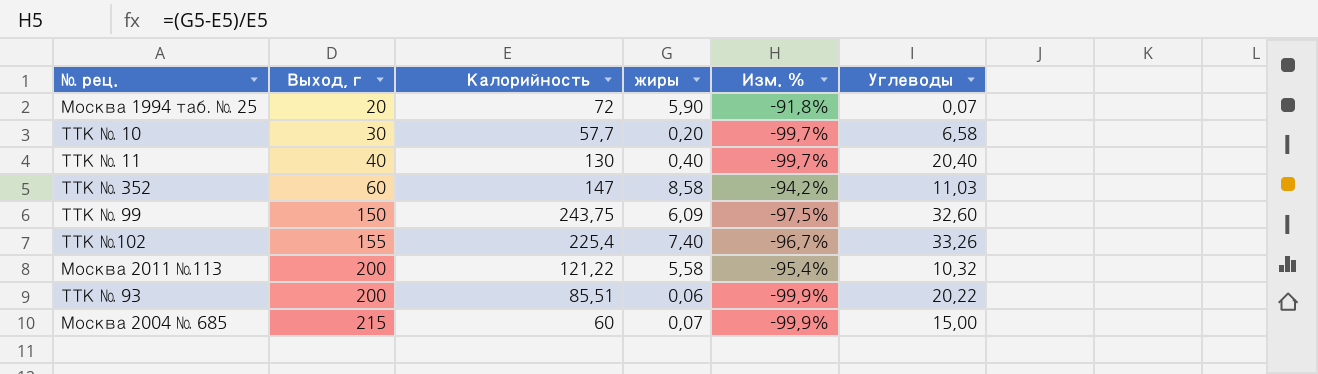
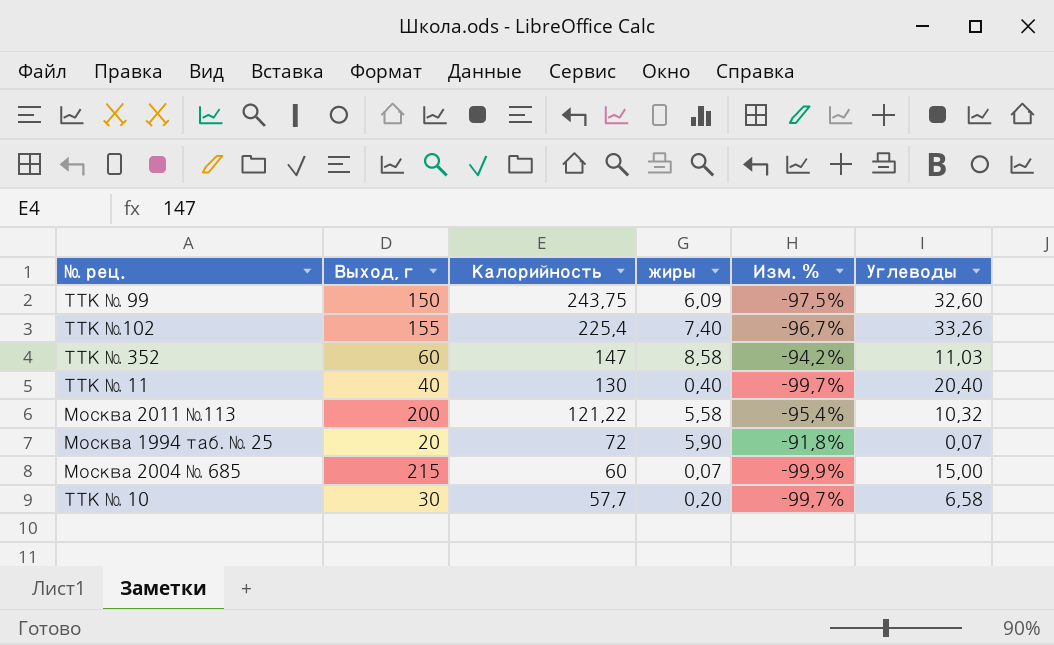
row order: Выход, г ascending -> Калорийность descending
row ТТК № 93: 200 | 85,51 | 0,06 | -99,9% | 20,22 -> none

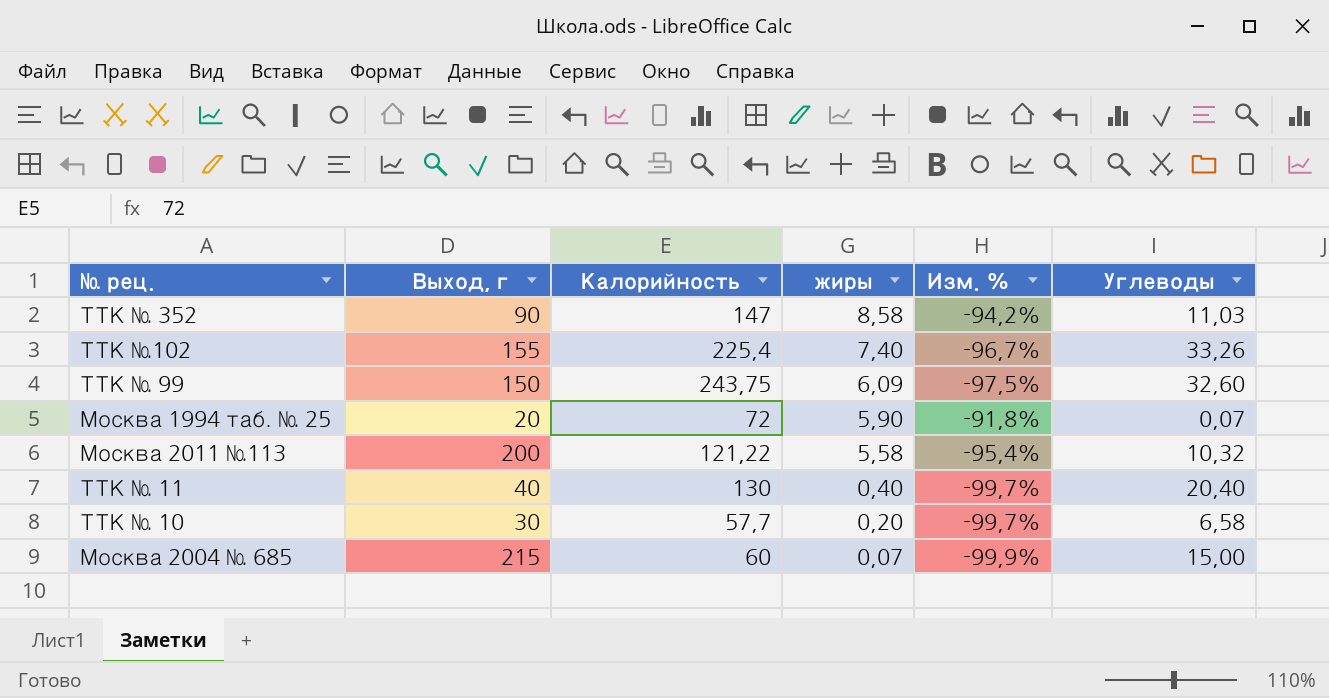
row order: Калорийность descending -> жиры descending
ТТК № 352 | Выход, г: 60 -> 90

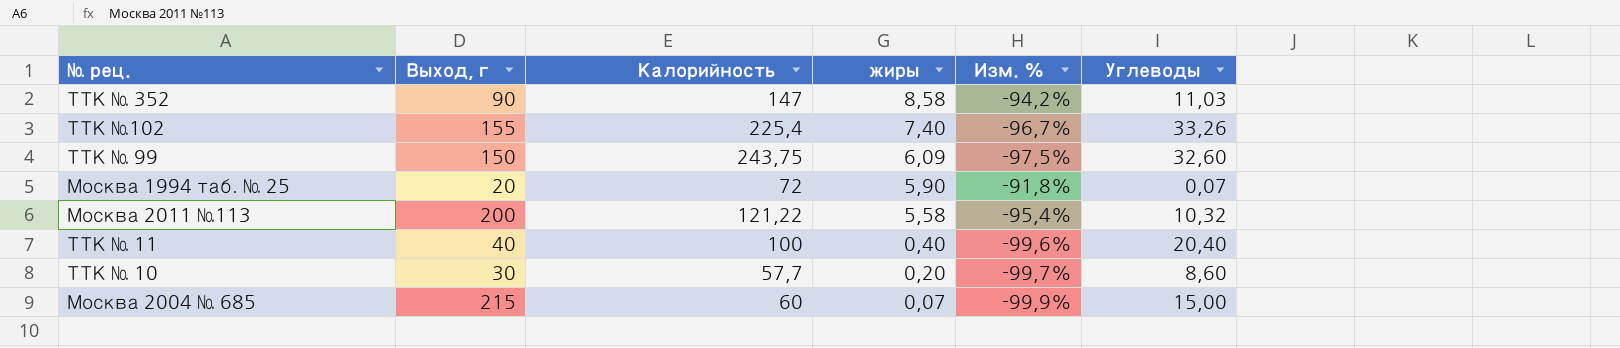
ТТК № 11 | Калорийность: 130 -> 100
ТТК № 11 | Изм. %: -99,7% -> -99,6%
ТТК № 10 | Углеводы: 6,58 -> 8,60

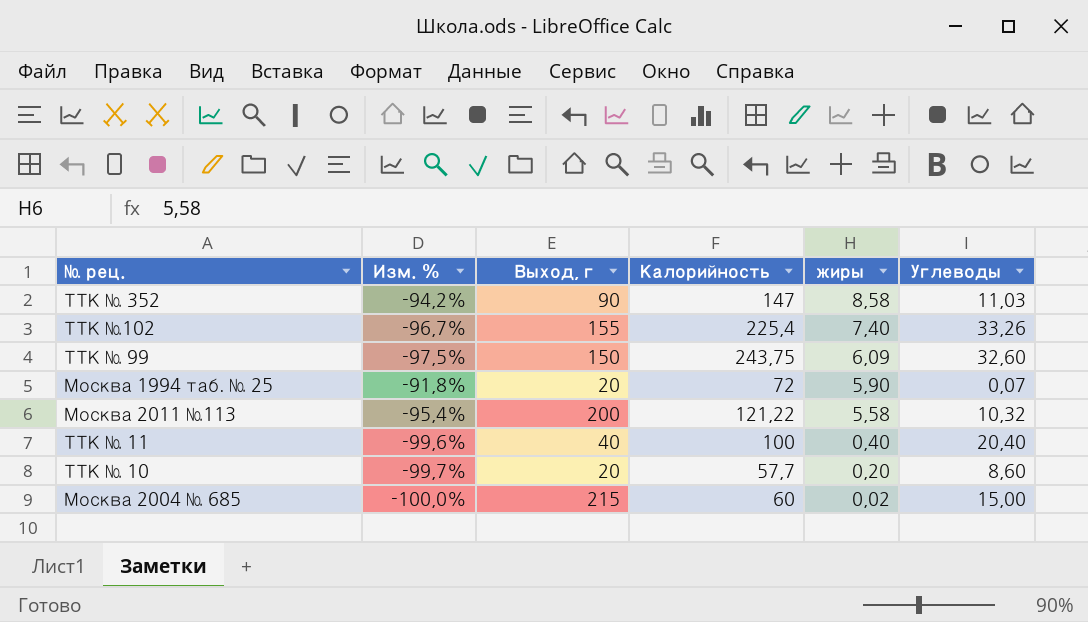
column Изм. % | position: 5 -> 2
ТТК № 10 | Выход, г: 30 -> 20
Москва 2004 № 685 | Изм. %: -99,9% -> -100,0%
Москва 2004 № 685 | жиры: 0,07 -> 0,02

